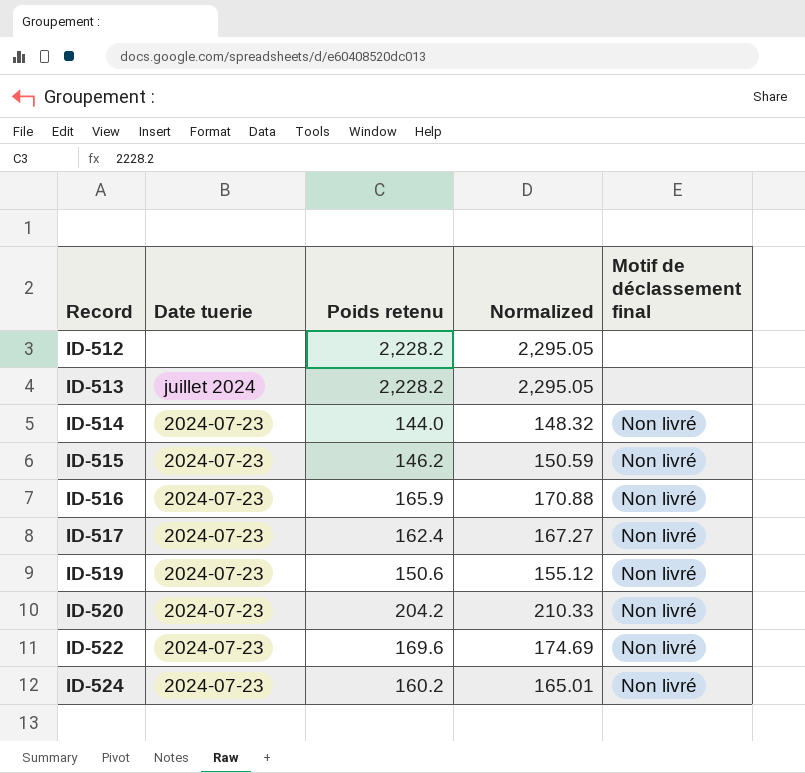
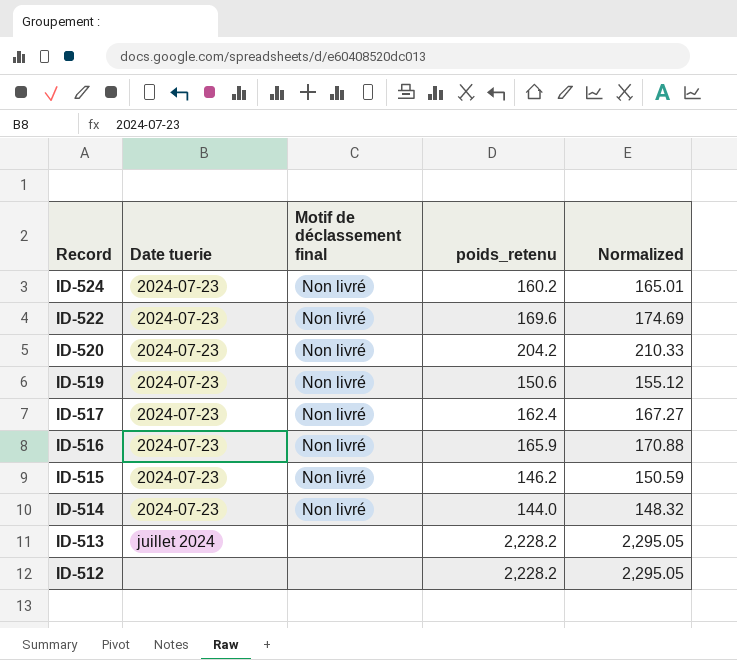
row order: Record ascending -> Record descending
column Motif de déclassement final | position: 5 -> 3
column name: Poids retenu -> poids_retenu

